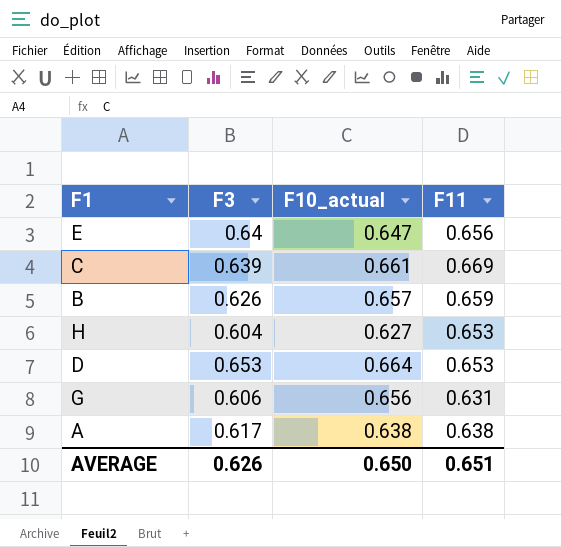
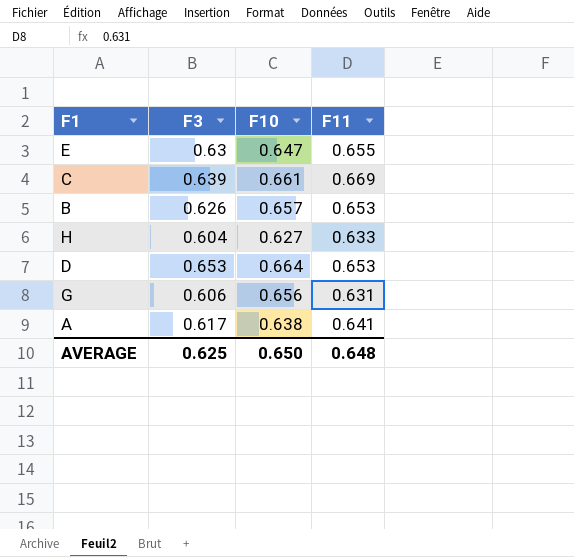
column name: F10_actual -> F10
E | F3: 0.64 -> 0.63
E | F11: 0.656 -> 0.655
B | F11: 0.659 -> 0.653
H | F11: 0.653 -> 0.633
A | F11: 0.638 -> 0.641
AVERAGE | F3: 0.626 -> 0.625
AVERAGE | F11: 0.651 -> 0.648

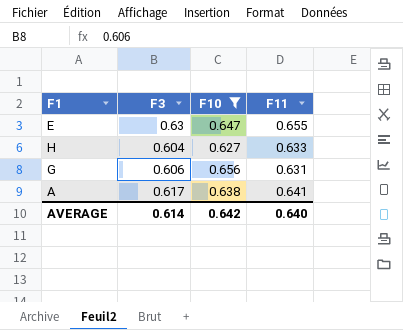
filter: none -> F10 <= 0.656
AVERAGE | F3: 0.625 -> 0.614
AVERAGE | F10: 0.650 -> 0.642
AVERAGE | F11: 0.648 -> 0.640

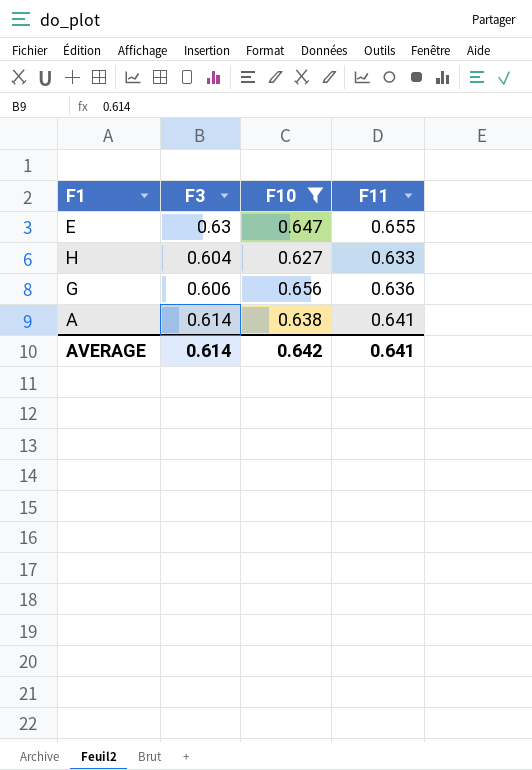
G | F11: 0.631 -> 0.636
A | F3: 0.617 -> 0.614
AVERAGE | F11: 0.640 -> 0.641

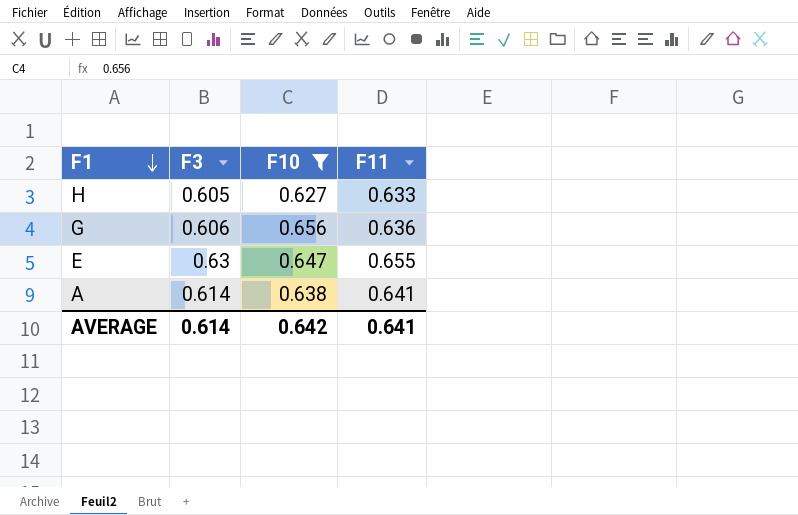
row order: none -> F1 descending
H | F3: 0.604 -> 0.605

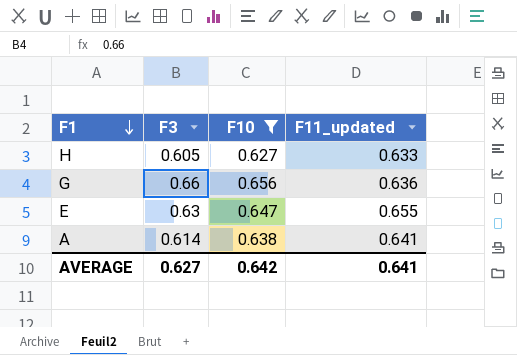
column name: F11 -> F11_updated
G | F3: 0.606 -> 0.66
AVERAGE | F3: 0.614 -> 0.627

